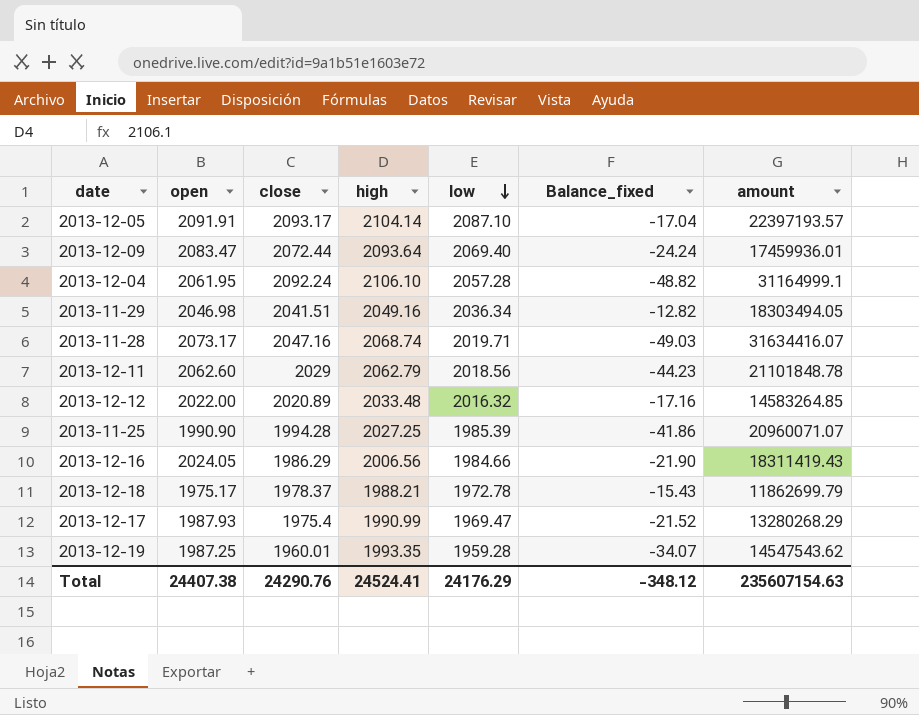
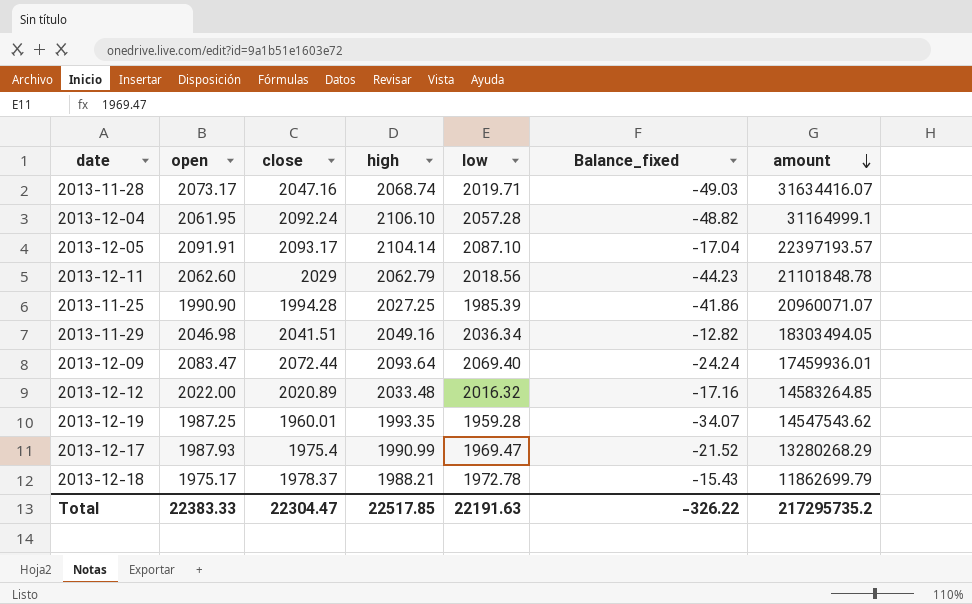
row order: low descending -> amount descending
row 2013-12-16: 2024.05 | 1986.29 | 2006.56 | 1984.66 | -21.90 | 18311419.43 -> none
Total | open: 24407.38 -> 22383.33
Total | close: 24290.76 -> 22304.47
Total | high: 24524.41 -> 22517.85
Total | low: 24176.29 -> 22191.63
Total | Balance_fixed: -348.12 -> -326.22
Total | amount: 235607154.63 -> 217295735.2

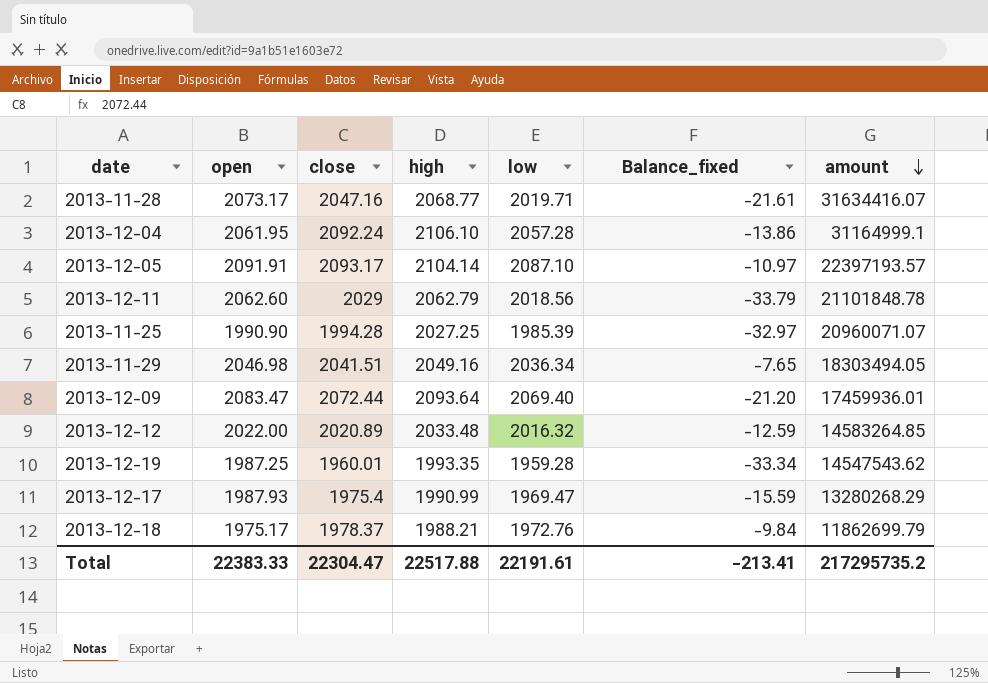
column Balance_fixed | formula: [low] - [high] -> [close] - [high]
2013-11-28 | high: 2068.74 -> 2068.77
2013-12-18 | low: 1972.78 -> 1972.76
Total | high: 22517.85 -> 22517.88
Total | low: 22191.63 -> 22191.61
Total | Balance_fixed: -326.22 -> -213.41

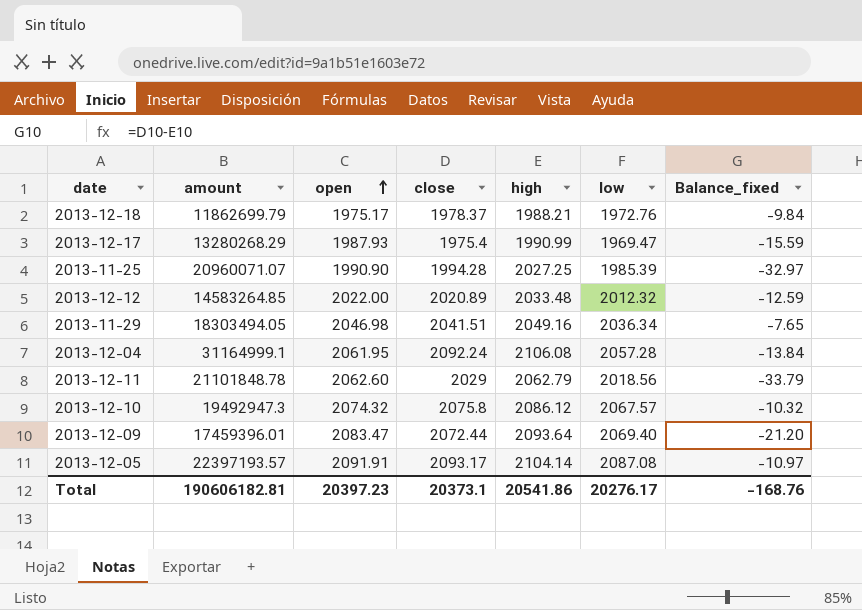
row order: amount descending -> open ascending
column amount | position: 7 -> 2
row 2013-11-28: 2073.17 | 2047.16 | 2068.77 | 2019.71 | -21.61 | 31634416.07 -> none
row 2013-12-19: 1987.25 | 1960.01 | 1993.35 | 1959.28 | -33.34 | 14547543.62 -> none
2013-12-12 | low: 2016.32 -> 2012.32
2013-12-04 | high: 2106.10 -> 2106.08
2013-12-04 | Balance_fixed: -13.86 -> -13.84
row 2013-12-10: none -> 19492947.3 | 2074.32 | 2075.8 | 2086.12 | 2067.57 | -10.32
2013-12-09 | amount: 17459936.01 -> 17459396.01
2013-12-05 | low: 2087.10 -> 2087.08
Total | amount: 217295735.2 -> 190606182.81
Total | open: 22383.33 -> 20397.23
Total | close: 22304.47 -> 20373.1
Total | high: 22517.88 -> 20541.86
Total | low: 22191.61 -> 20276.17
Total | Balance_fixed: -213.41 -> -168.76

